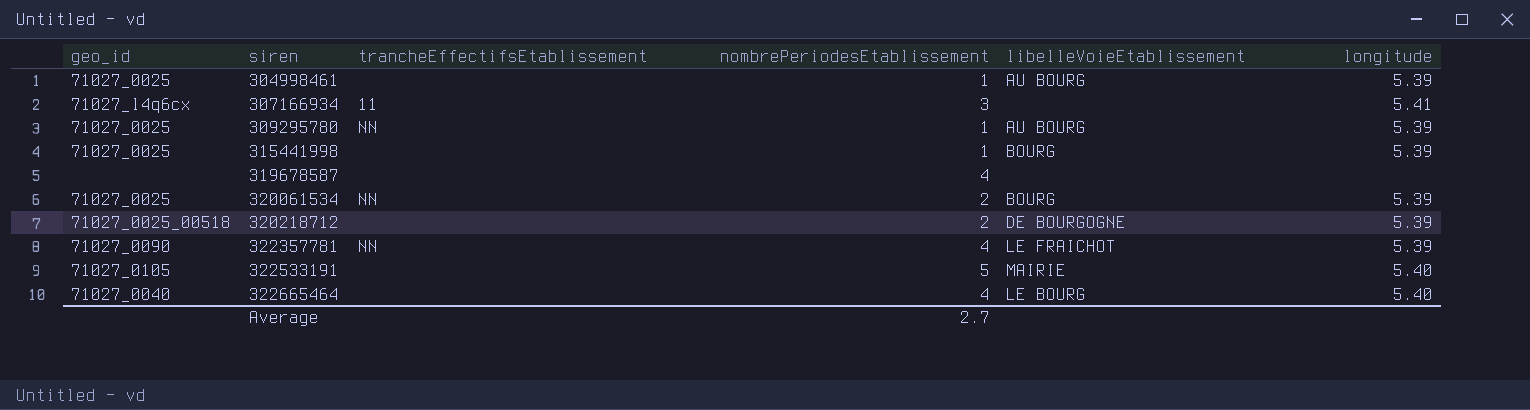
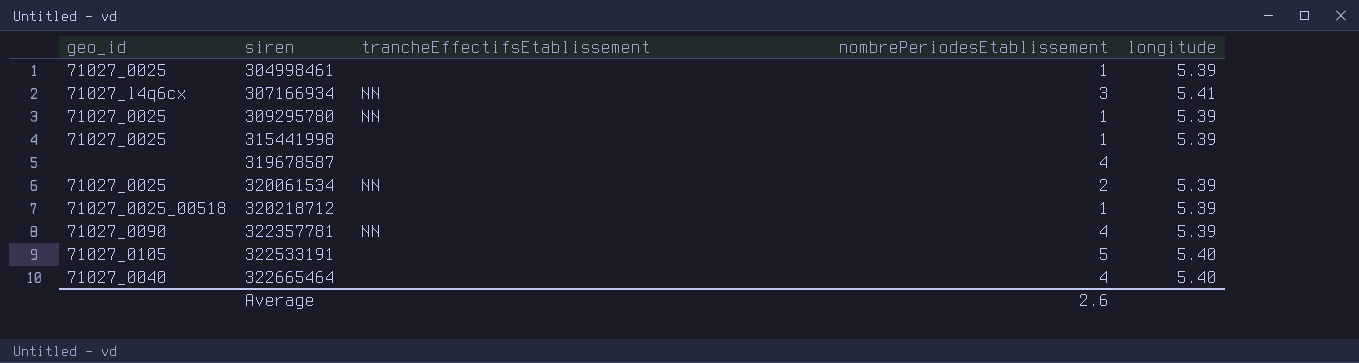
column libelleVoieEtablissement | position: 5 -> none
307166934 | trancheEffectifsEtablissement: 11 -> NN
320218712 | nombrePeriodesEtablissement: 2 -> 1
Average | nombrePeriodesEtablissement: 2.7 -> 2.6

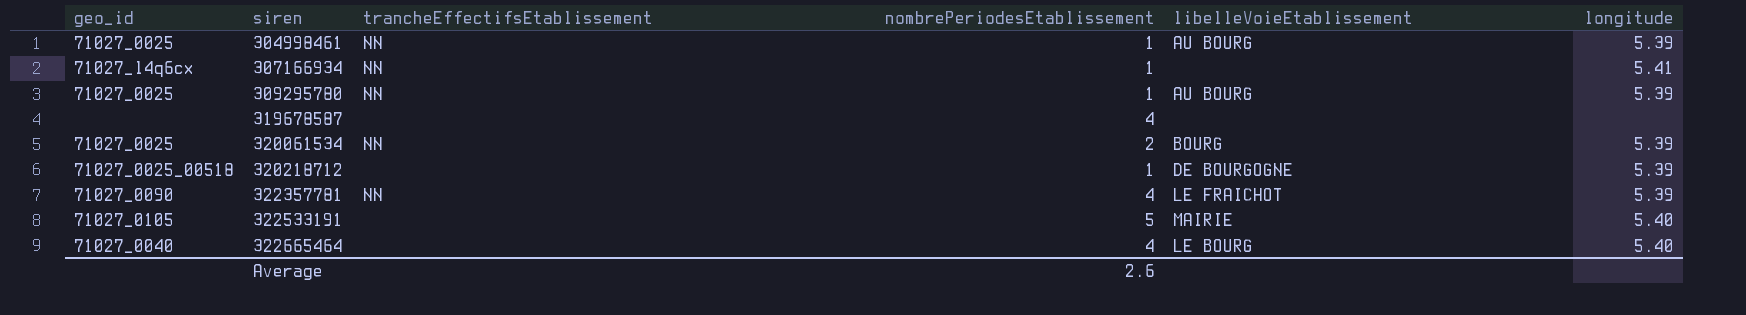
column libelleVoieEtablissement | position: none -> 5
row 315441998: 71027_0025 | none | 1 | 5.39 -> none
304998461 | trancheEffectifsEtablissement: none -> NN
307166934 | nombrePeriodesEtablissement: 3 -> 1

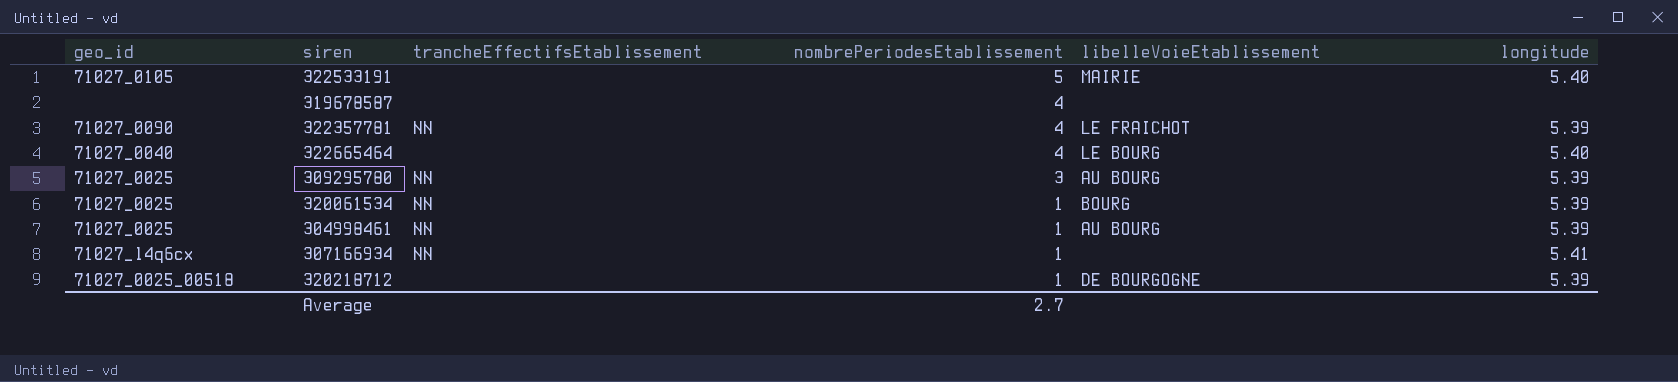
row order: siren ascending -> nombrePeriodesEtablissement descending
309295780 | nombrePeriodesEtablissement: 1 -> 3
320061534 | nombrePeriodesEtablissement: 2 -> 1
Average | nombrePeriodesEtablissement: 2.6 -> 2.7

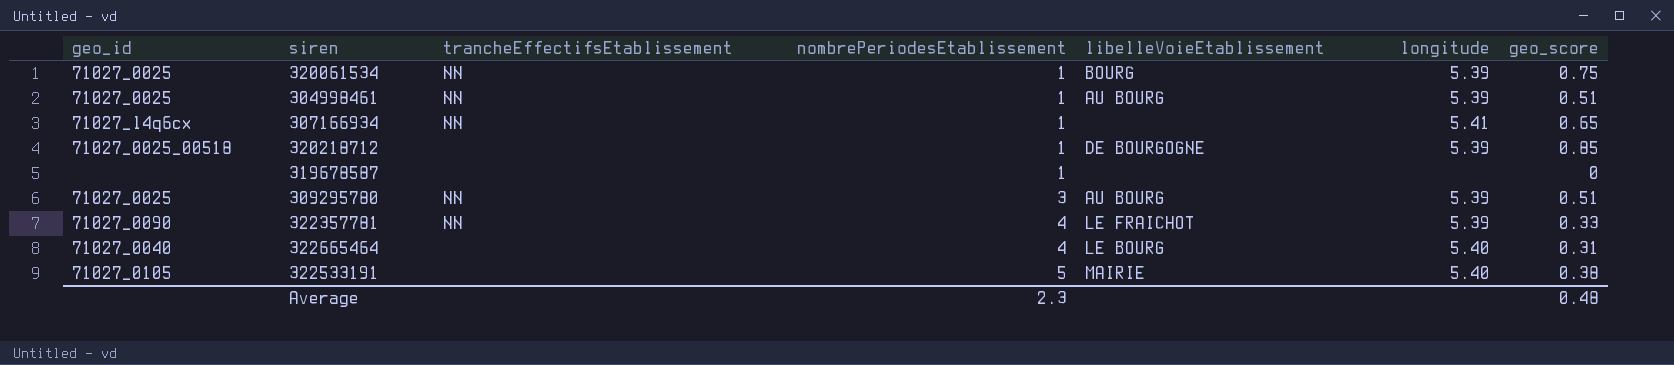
row order: nombrePeriodesEtablissement descending -> nombrePeriodesEtablissement ascending
column geo_score | position: none -> 7
319678587 | nombrePeriodesEtablissement: 4 -> 1
Average | nombrePeriodesEtablissement: 2.7 -> 2.3

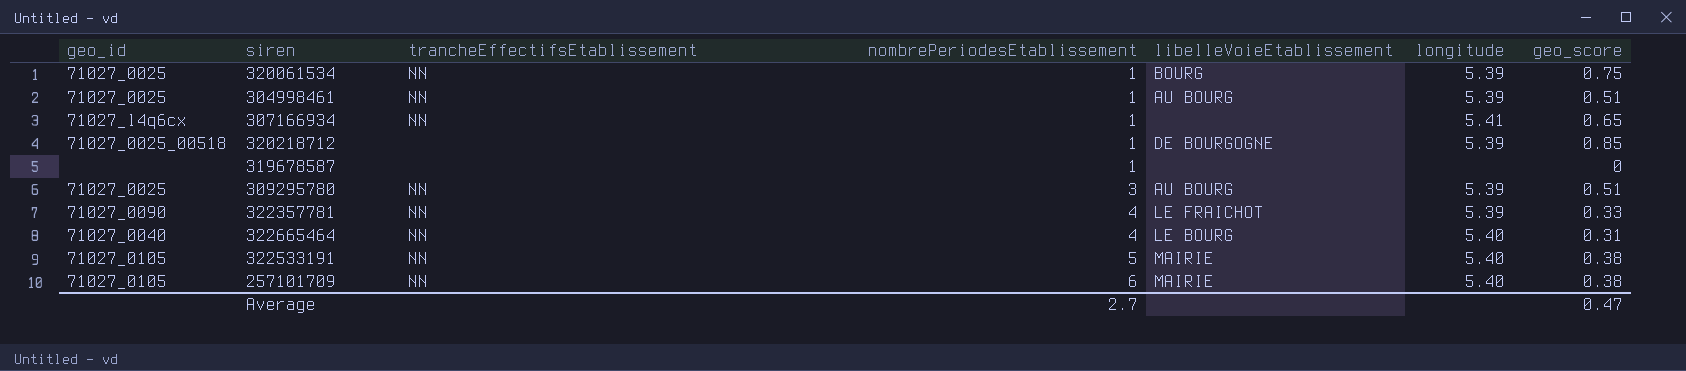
322665464 | trancheEffectifsEtablissement: none -> NN
322533191 | trancheEffectifsEtablissement: none -> NN
row 257101709: none -> 71027_0105 | NN | 6 | MAIRIE | 5.40 | 0.38
Average | nombrePeriodesEtablissement: 2.3 -> 2.7
Average | geo_score: 0.48 -> 0.47

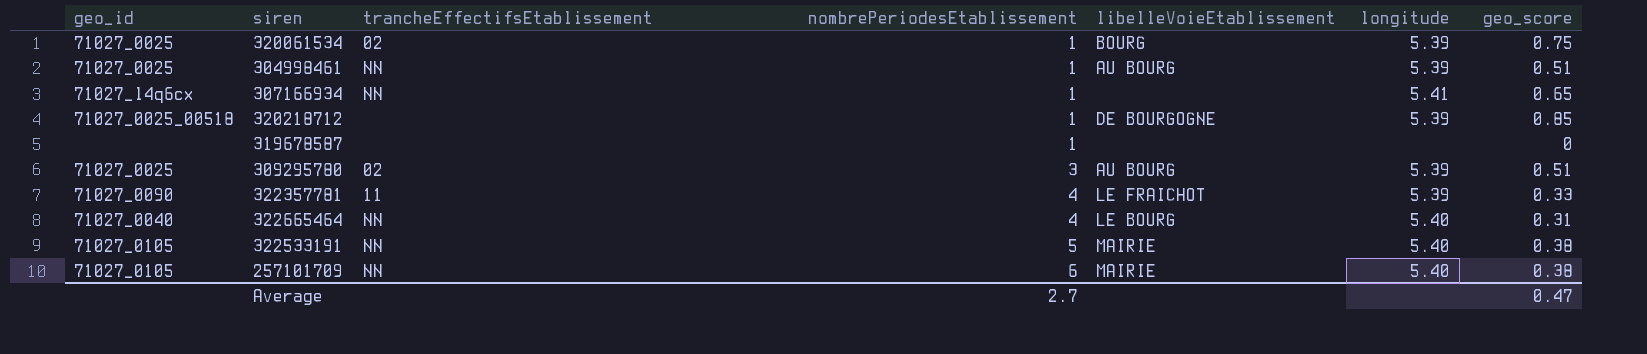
320061534 | trancheEffectifsEtablissement: NN -> 02
309295780 | trancheEffectifsEtablissement: NN -> 02
322357781 | trancheEffectifsEtablissement: NN -> 11

